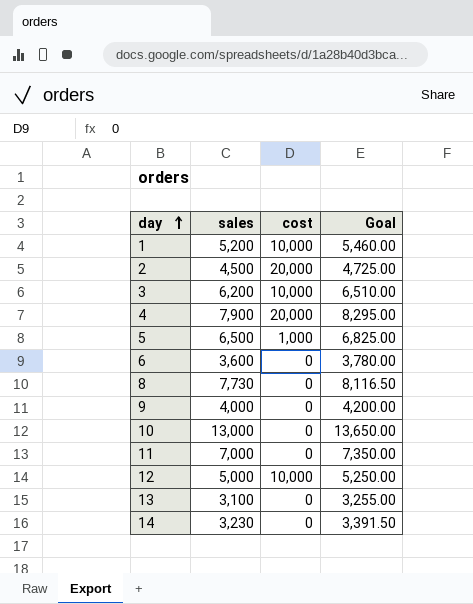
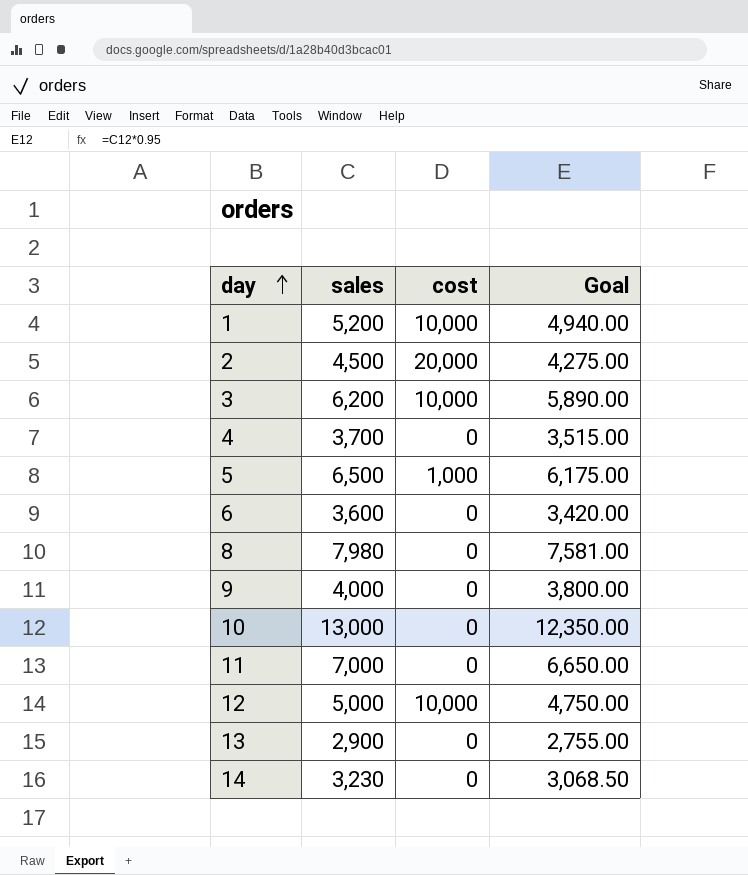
column Goal | formula: [sales] * 1.05 -> [sales] * 0.95
4 | sales: 7,900 -> 3,700
4 | cost: 20,000 -> 0
8 | sales: 7,730 -> 7,980
13 | sales: 3,100 -> 2,900

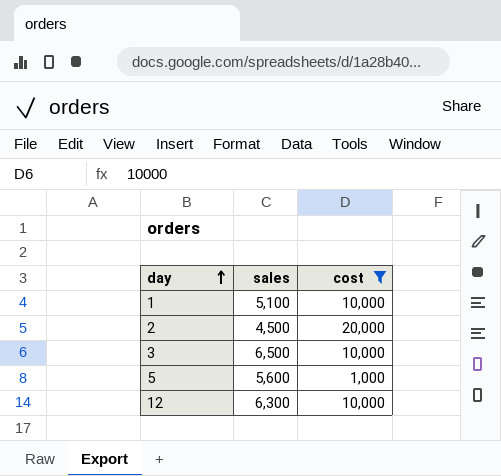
filter: none -> cost != 0
column Goal | formula: [sales] * 0.95 -> none
1 | sales: 5,200 -> 5,100
3 | sales: 6,200 -> 6,500
5 | sales: 6,500 -> 5,600
12 | sales: 5,000 -> 6,300

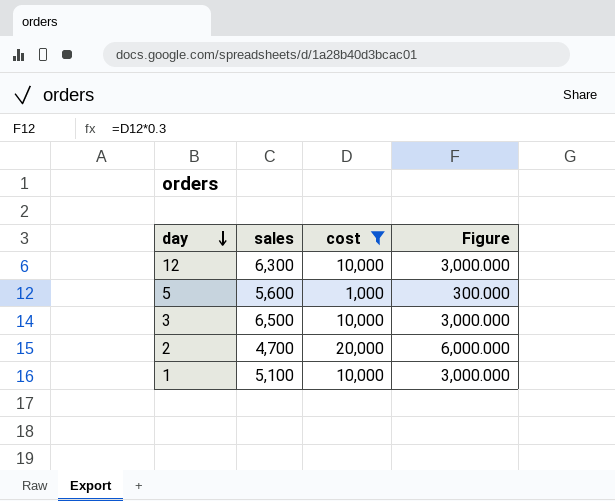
row order: day ascending -> day descending
column Figure | formula: none -> [cost] * 0.3
2 | sales: 4,500 -> 4,700

